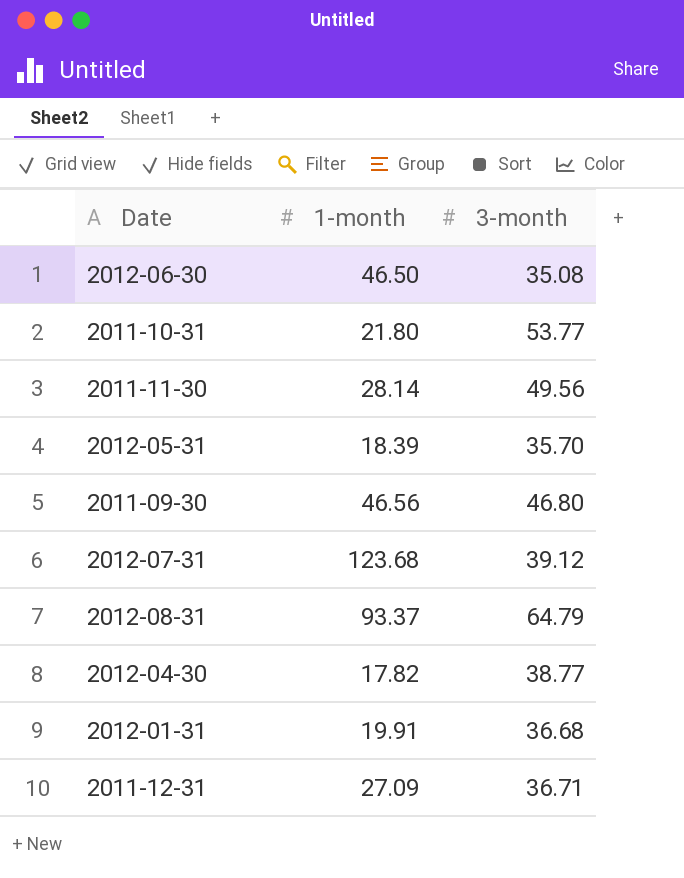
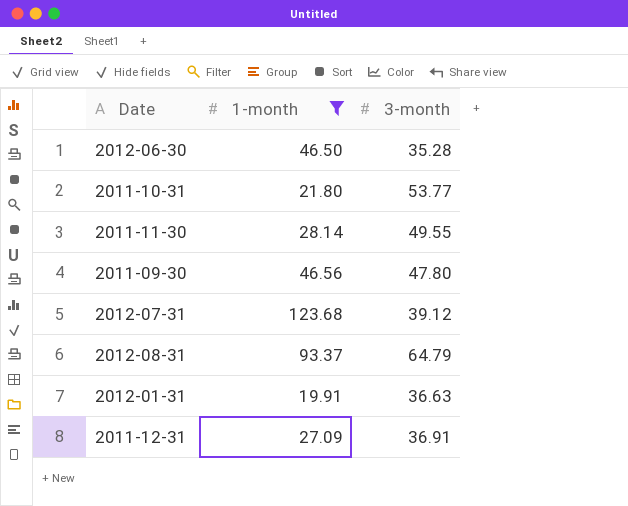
filter: none -> 1-month >= 19.91
2012-06-30 | 3-month: 35.08 -> 35.28
2011-11-30 | 3-month: 49.56 -> 49.55
2011-09-30 | 3-month: 46.80 -> 47.80
2012-01-31 | 3-month: 36.68 -> 36.63
2011-12-31 | 3-month: 36.71 -> 36.91

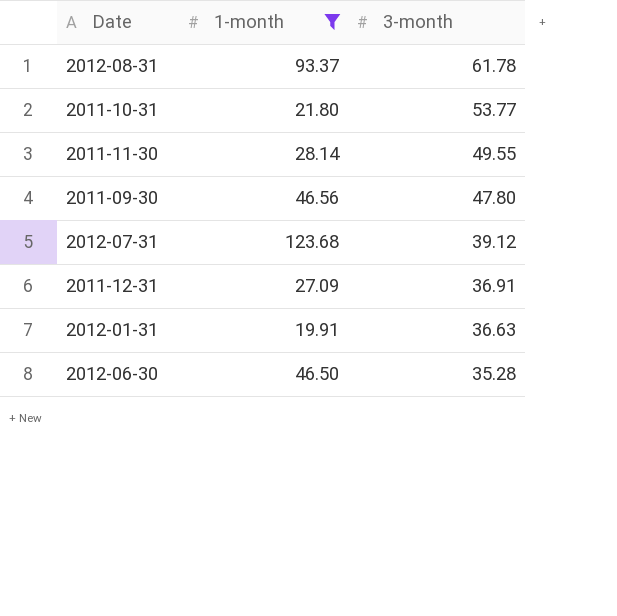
row order: none -> 3-month descending
2012-08-31 | 3-month: 64.79 -> 61.78

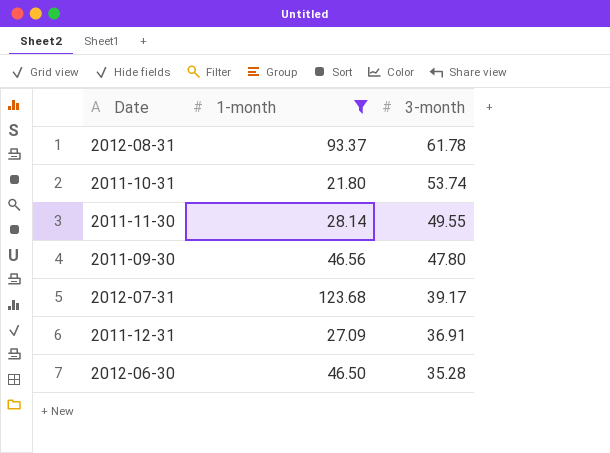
row 2012-01-31: 19.91 | 36.63 -> none
2011-10-31 | 3-month: 53.77 -> 53.74
2012-07-31 | 3-month: 39.12 -> 39.17

